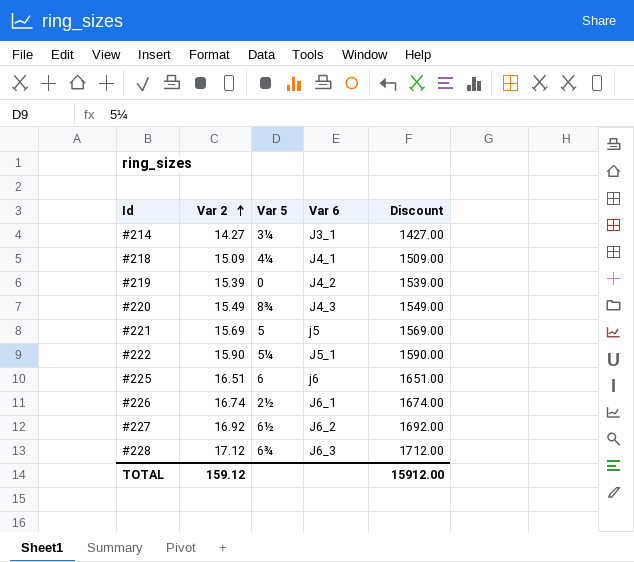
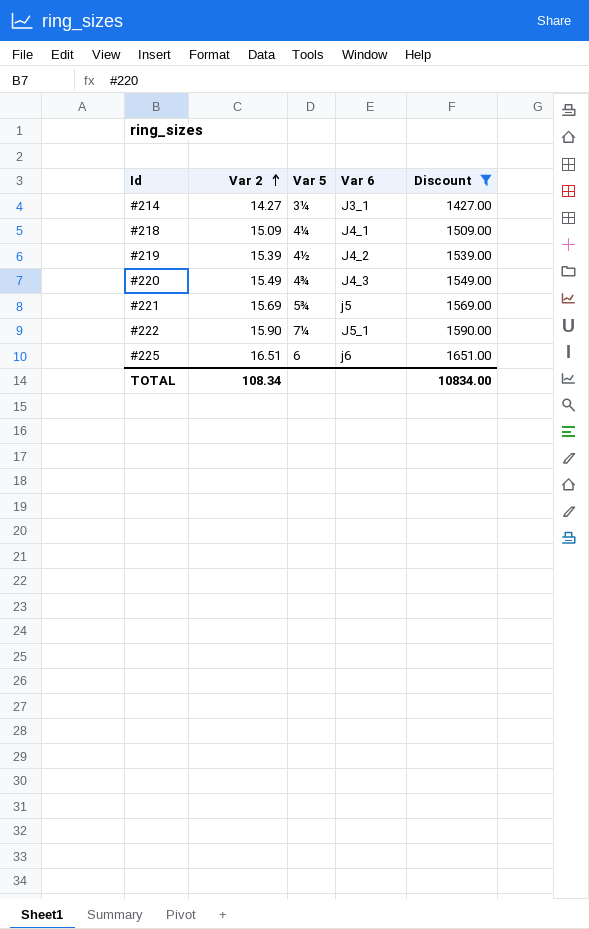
filter: none -> Discount <= 1651.00
#219 | Var 5: 0 -> 4½
#220 | Var 5: 8¾ -> 4¾
#221 | Var 5: 5 -> 5¾
#222 | Var 5: 5¼ -> 7¼
TOTAL | Var 2: 159.12 -> 108.34
TOTAL | Discount: 15912.00 -> 10834.00

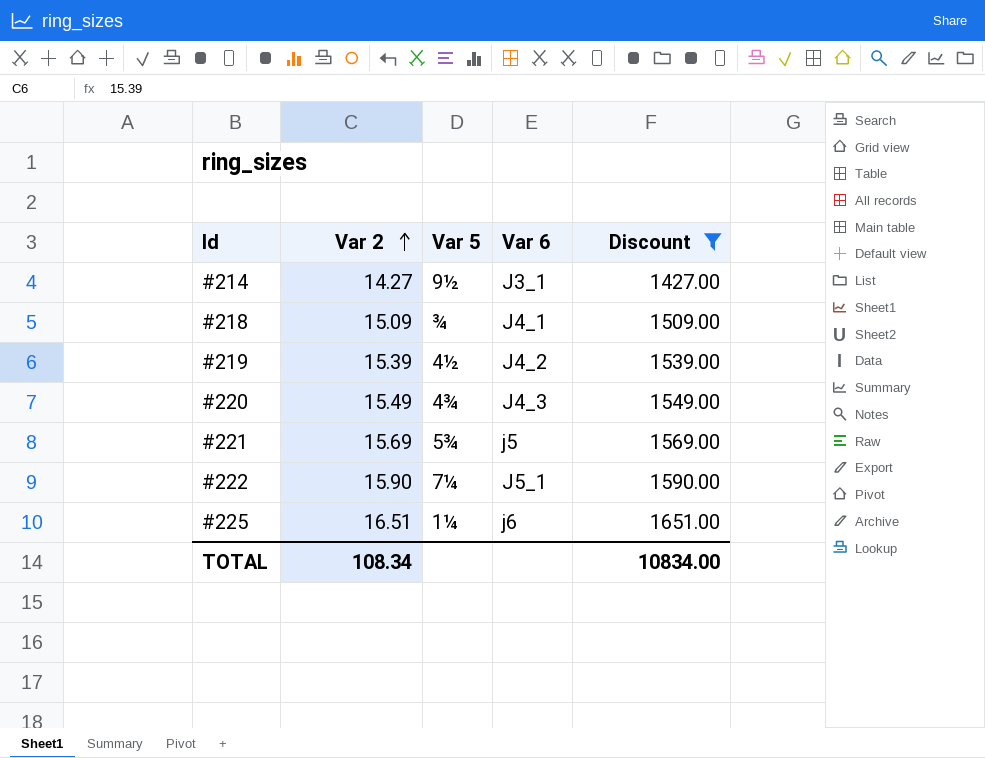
#214 | Var 5: 3¼ -> 9½
#218 | Var 5: 4¼ -> ¾
#225 | Var 5: 6 -> 1¼

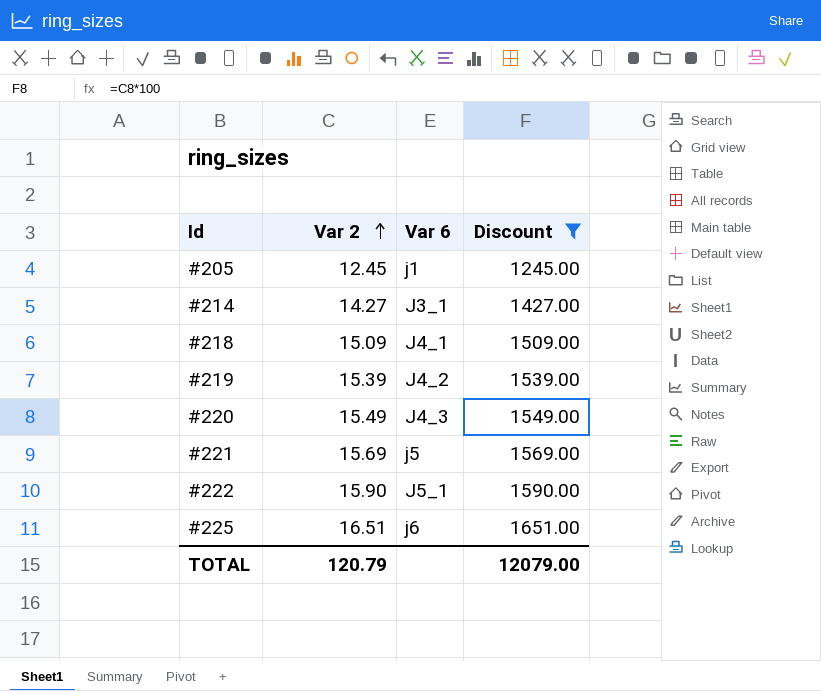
column Var 5 | position: 3 -> none
row #205: none -> 12.45 | j1 | 1245.00
TOTAL | Var 2: 108.34 -> 120.79
TOTAL | Discount: 10834.00 -> 12079.00

